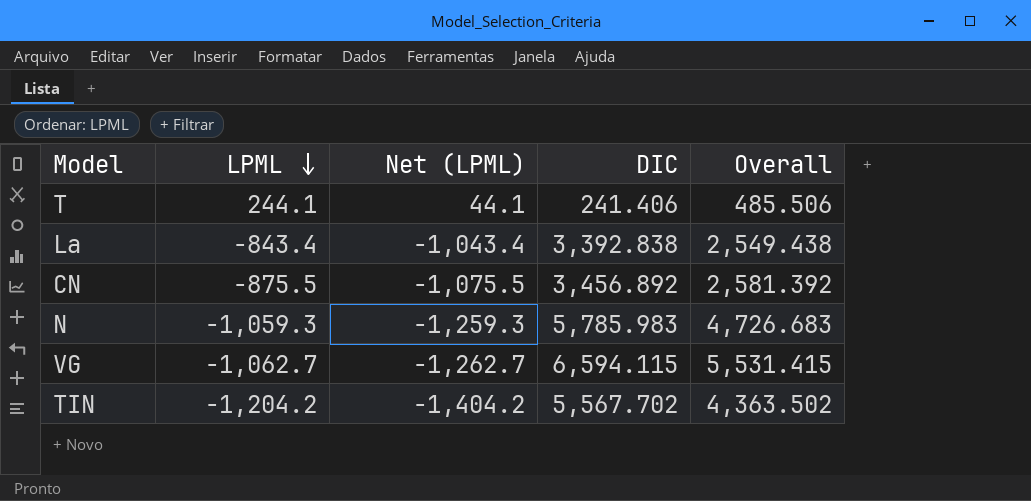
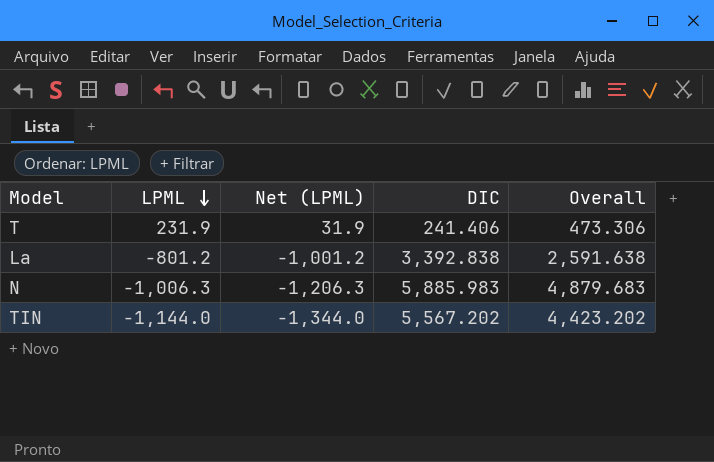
row CN: -875.5 | -1,075.5 | 3,456.892 | 2,581.392 -> none
row VG: -1,062.7 | -1,262.7 | 6,594.115 | 5,531.415 -> none
T | LPML: 244.1 -> 231.9
T | Net (LPML): 44.1 -> 31.9
T | Overall: 485.506 -> 473.306
La | LPML: -843.4 -> -801.2
La | Net (LPML): -1,043.4 -> -1,001.2
La | Overall: 2,549.438 -> 2,591.638
N | LPML: -1,059.3 -> -1,006.3
N | Net (LPML): -1,259.3 -> -1,206.3
N | DIC: 5,785.983 -> 5,885.983
N | Overall: 4,726.683 -> 4,879.683
TIN | LPML: -1,204.2 -> -1,144.0
TIN | Net (LPML): -1,404.2 -> -1,344.0
TIN | DIC: 5,567.702 -> 5,567.202
TIN | Overall: 4,363.502 -> 4,423.202

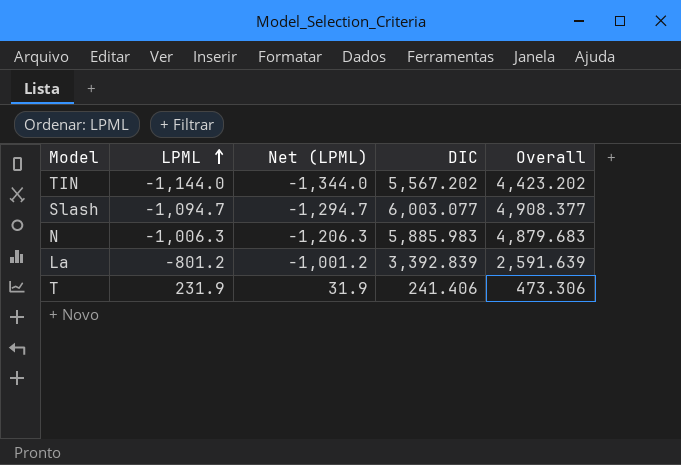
row order: LPML descending -> LPML ascending
row Slash: none -> -1,094.7 | -1,294.7 | 6,003.077 | 4,908.377
La | DIC: 3,392.838 -> 3,392.839
La | Overall: 2,591.638 -> 2,591.639

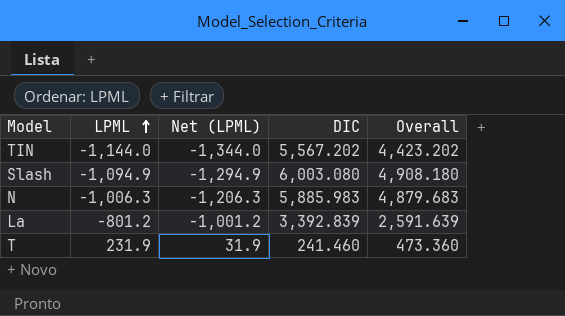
Slash | LPML: -1,094.7 -> -1,094.9
Slash | Net (LPML): -1,294.7 -> -1,294.9
Slash | DIC: 6,003.077 -> 6,003.080
Slash | Overall: 4,908.377 -> 4,908.180
T | DIC: 241.406 -> 241.460
T | Overall: 473.306 -> 473.360

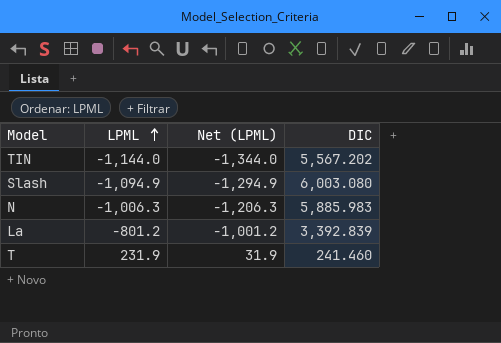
column Overall | formula: [LPML] + [DIC] -> none

